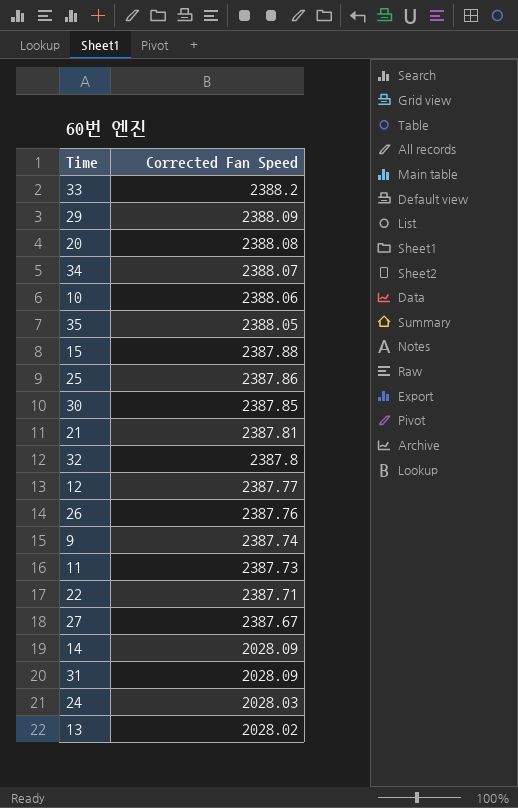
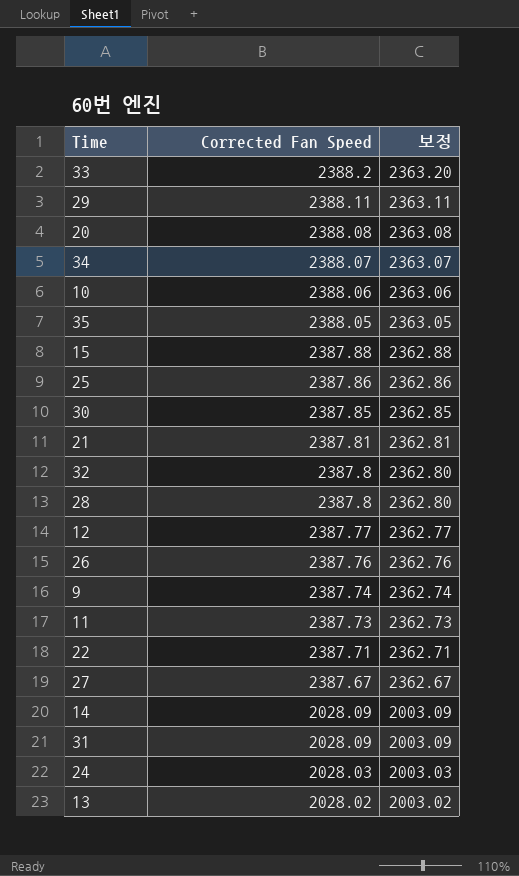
column 보정 | formula: none -> [Corrected Fan Speed] - 25
29 | Corrected Fan Speed: 2388.09 -> 2388.11
row 28: none -> 2387.8 | 2362.80

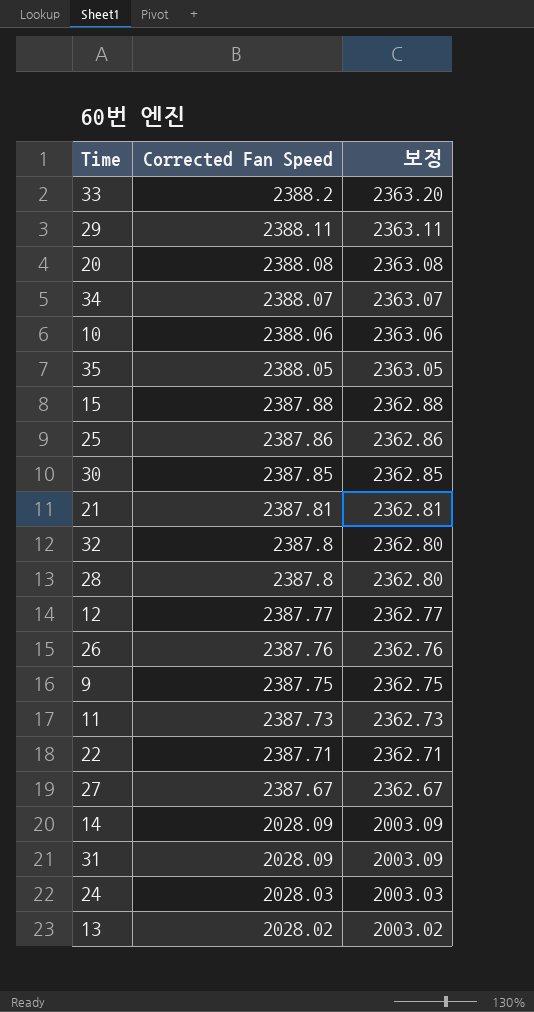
9 | Corrected Fan Speed: 2387.74 -> 2387.75
9 | 보정: 2362.74 -> 2362.75

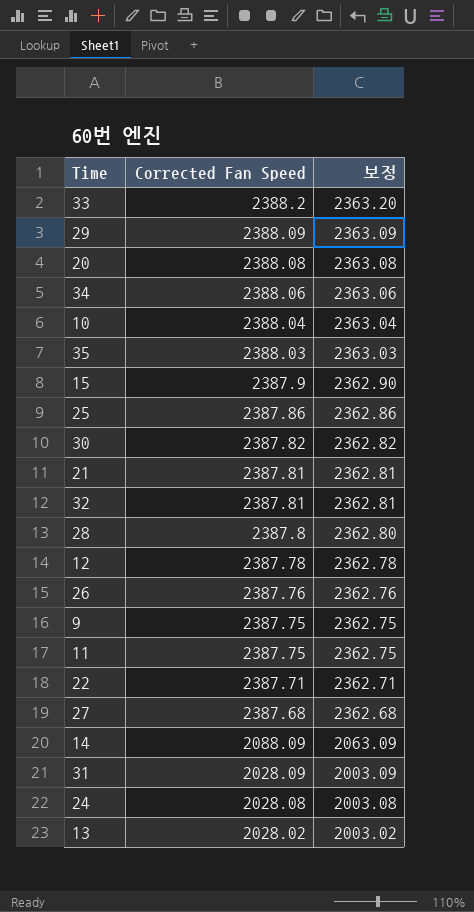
29 | Corrected Fan Speed: 2388.11 -> 2388.09
29 | 보정: 2363.11 -> 2363.09
34 | Corrected Fan Speed: 2388.07 -> 2388.06
34 | 보정: 2363.07 -> 2363.06
10 | Corrected Fan Speed: 2388.06 -> 2388.04
10 | 보정: 2363.06 -> 2363.04
35 | Corrected Fan Speed: 2388.05 -> 2388.03
35 | 보정: 2363.05 -> 2363.03
15 | Corrected Fan Speed: 2387.88 -> 2387.9
15 | 보정: 2362.88 -> 2362.90
30 | Corrected Fan Speed: 2387.85 -> 2387.82
30 | 보정: 2362.85 -> 2362.82
32 | Corrected Fan Speed: 2387.8 -> 2387.81
32 | 보정: 2362.80 -> 2362.81
12 | Corrected Fan Speed: 2387.77 -> 2387.78
12 | 보정: 2362.77 -> 2362.78
11 | Corrected Fan Speed: 2387.73 -> 2387.75
11 | 보정: 2362.73 -> 2362.75
27 | Corrected Fan Speed: 2387.67 -> 2387.68
27 | 보정: 2362.67 -> 2362.68
14 | Corrected Fan Speed: 2028.09 -> 2088.09
14 | 보정: 2003.09 -> 2063.09
24 | Corrected Fan Speed: 2028.03 -> 2028.08
24 | 보정: 2003.03 -> 2003.08

